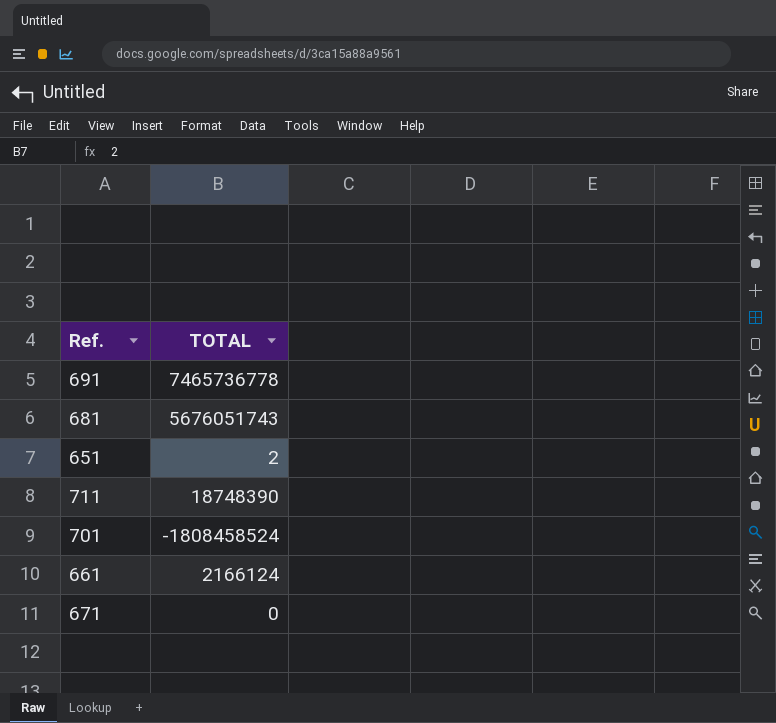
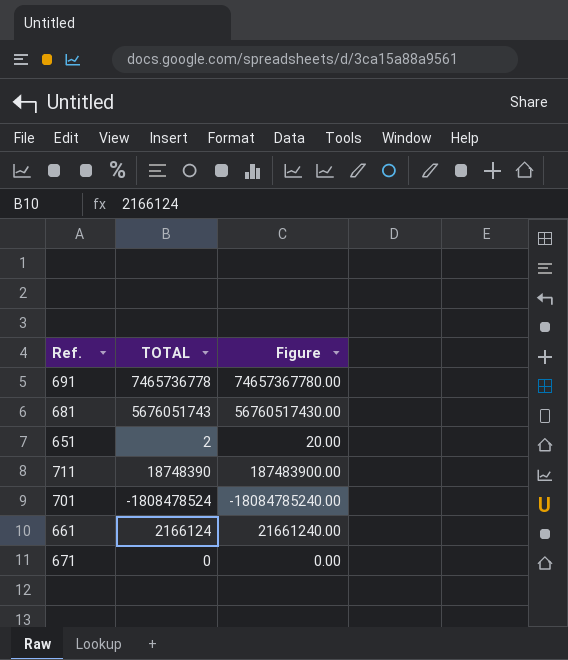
column Figure | formula: none -> [TOTAL] * 10
701 | TOTAL: -1808458524 -> -1808478524

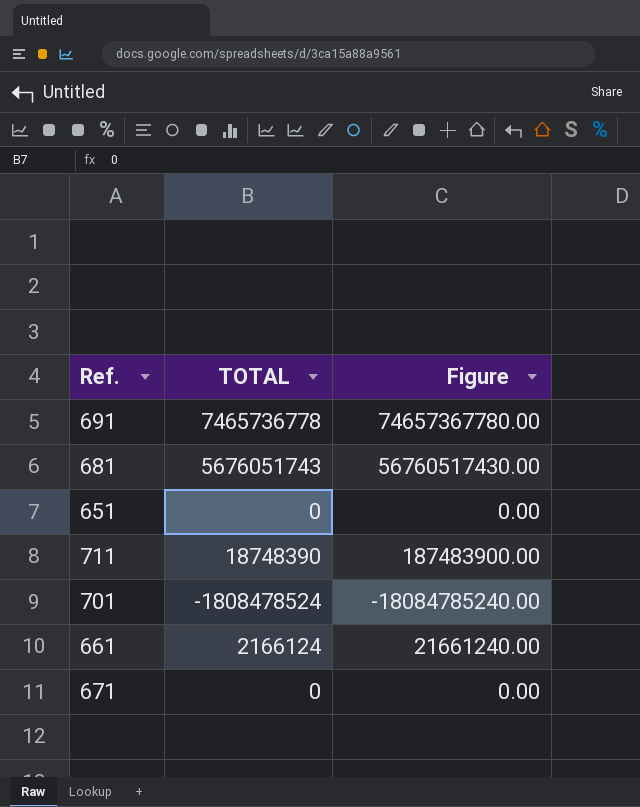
651 | TOTAL: 2 -> 0
651 | Figure: 20.00 -> 0.00

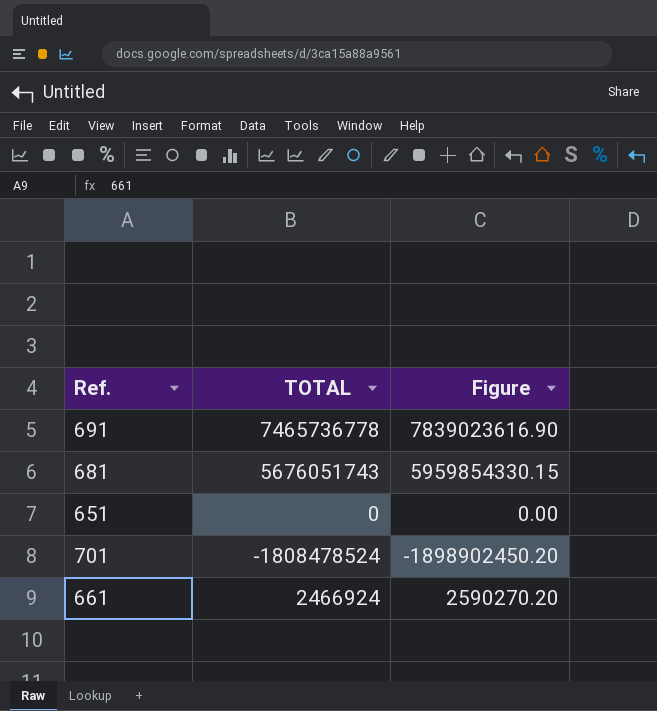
column Figure | formula: [TOTAL] * 10 -> [TOTAL] * 1.05
row 711: 18748390 | 187483900.00 -> none
row 671: 0 | 0.00 -> none
661 | TOTAL: 2166124 -> 2466924

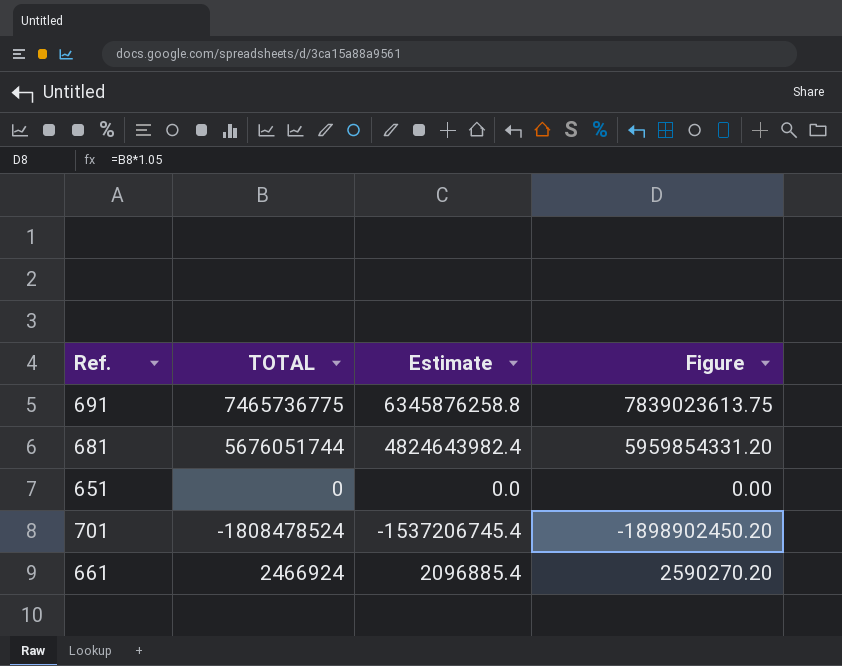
column Estimate | formula: none -> [TOTAL] * 0.85
691 | TOTAL: 7465736778 -> 7465736775
691 | Figure: 7839023616.90 -> 7839023613.75
681 | TOTAL: 5676051743 -> 5676051744
681 | Figure: 5959854330.15 -> 5959854331.20

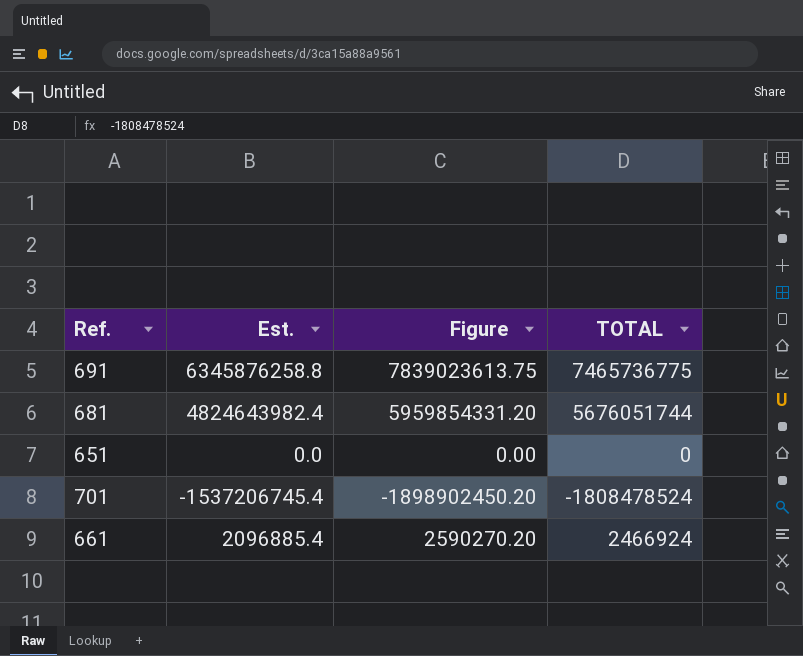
column name: Estimate -> Est.
column TOTAL | position: 2 -> 4

